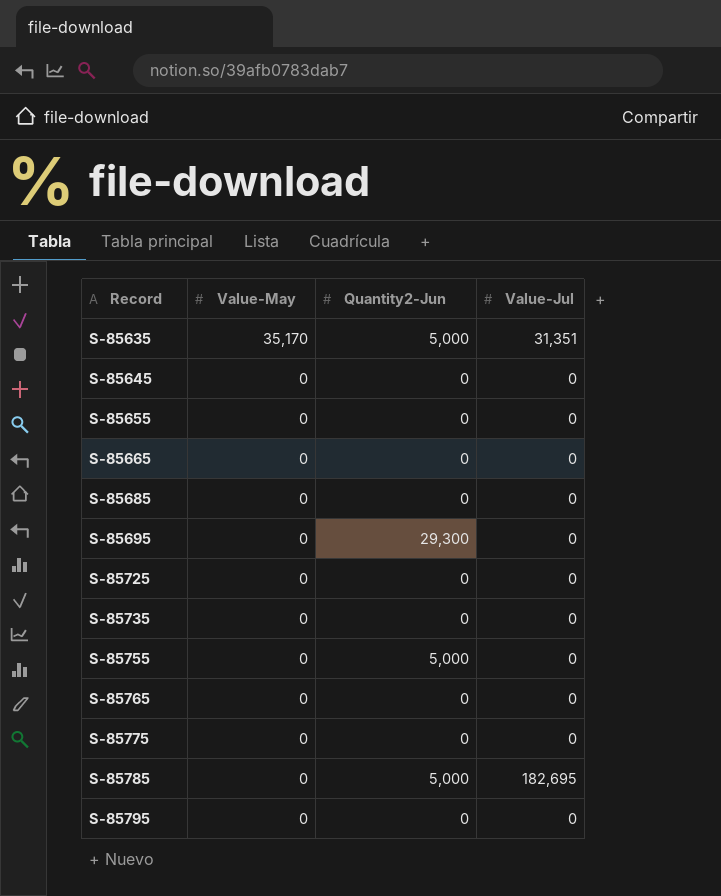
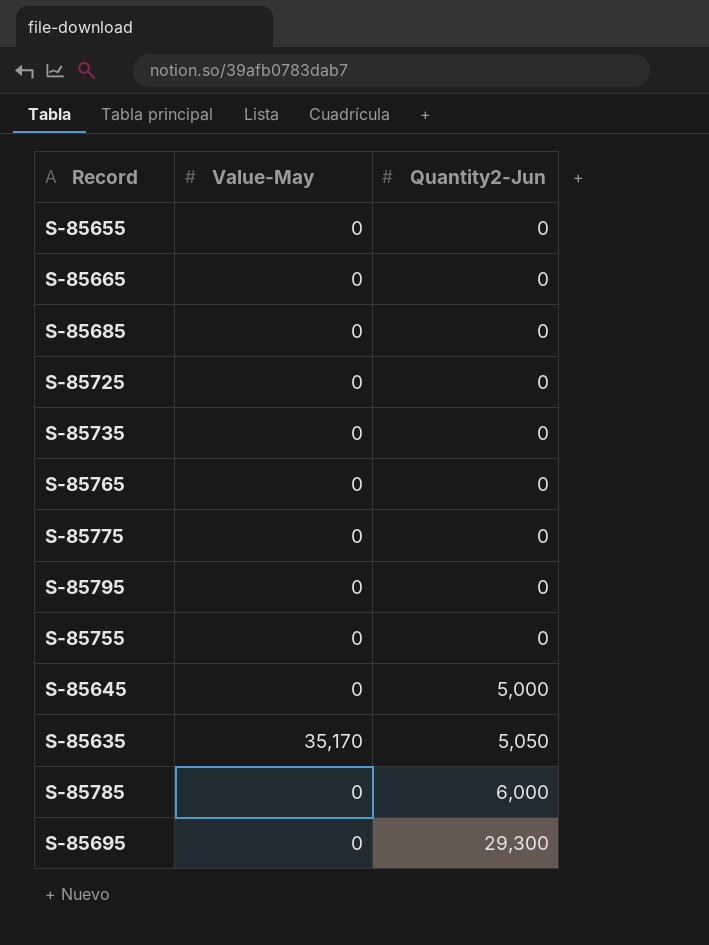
row order: Record ascending -> Quantity2-Jun ascending
column Value-Jul | position: 4 -> none
S-85755 | Quantity2-Jun: 5,000 -> 0
S-85645 | Quantity2-Jun: 0 -> 5,000
S-85635 | Quantity2-Jun: 5,000 -> 5,050
S-85785 | Quantity2-Jun: 5,000 -> 6,000

